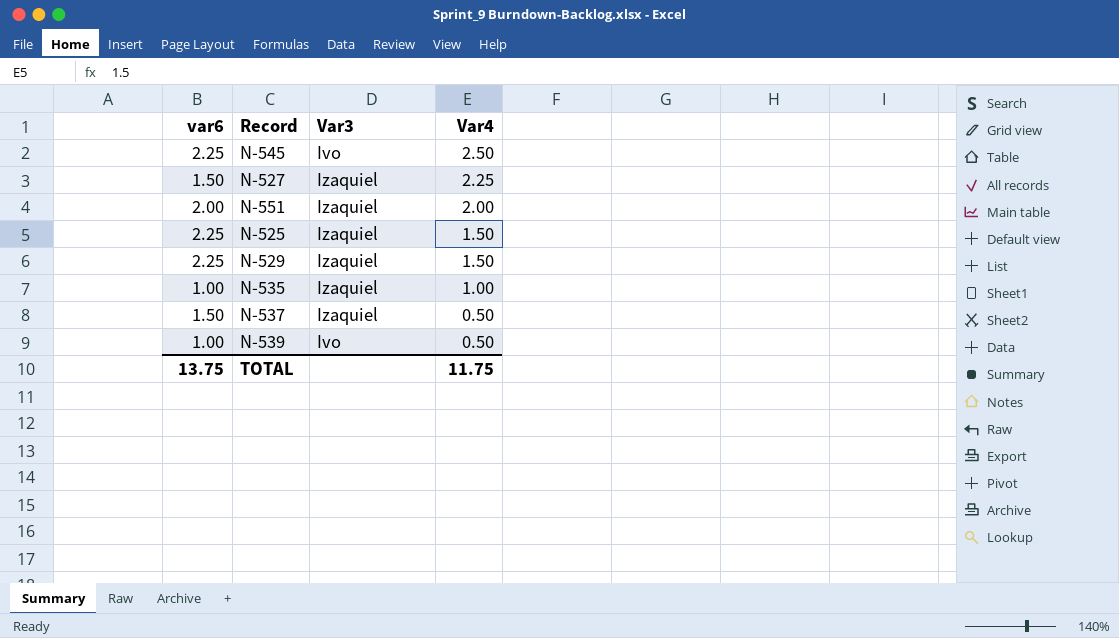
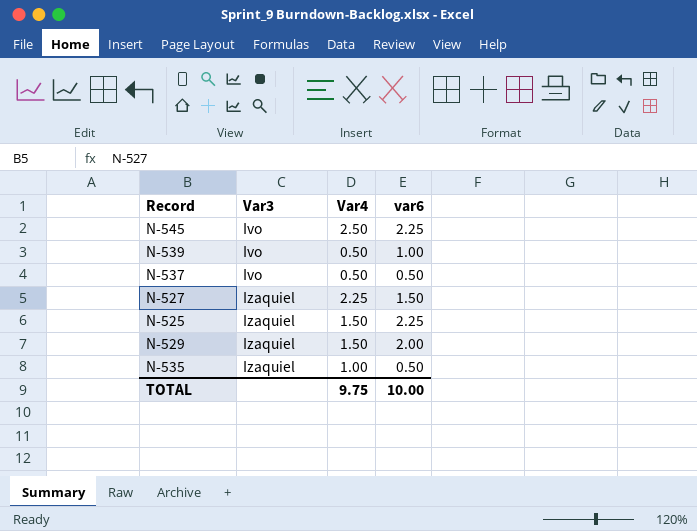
row order: Var4 descending -> Var3 ascending
column var6 | position: 1 -> 4
row N-551: 2.00 | Izaquiel | 2.00 -> none
N-537 | Var3: Izaquiel -> Ivo
N-537 | var6: 1.50 -> 0.50
N-529 | var6: 2.25 -> 2.00
N-535 | var6: 1.00 -> 0.50
TOTAL | Var4: 11.75 -> 9.75
TOTAL | var6: 13.75 -> 10.00

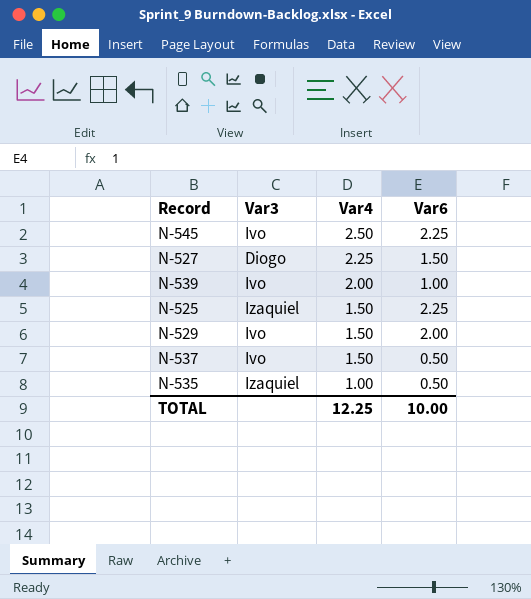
row order: Var3 ascending -> Var4 descending
column name: var6 -> Var6
N-527 | Var3: Izaquiel -> Diogo
N-539 | Var4: 0.50 -> 2.00
N-529 | Var3: Izaquiel -> Ivo
N-537 | Var4: 0.50 -> 1.50
TOTAL | Var4: 9.75 -> 12.25

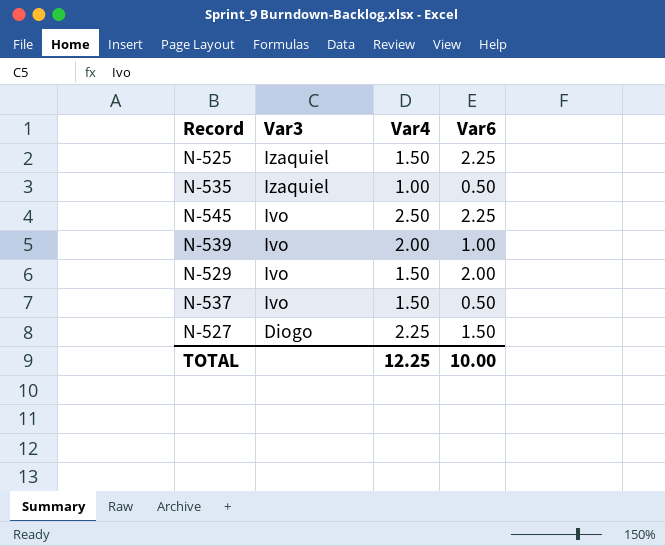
row order: Var4 descending -> Var3 descending

